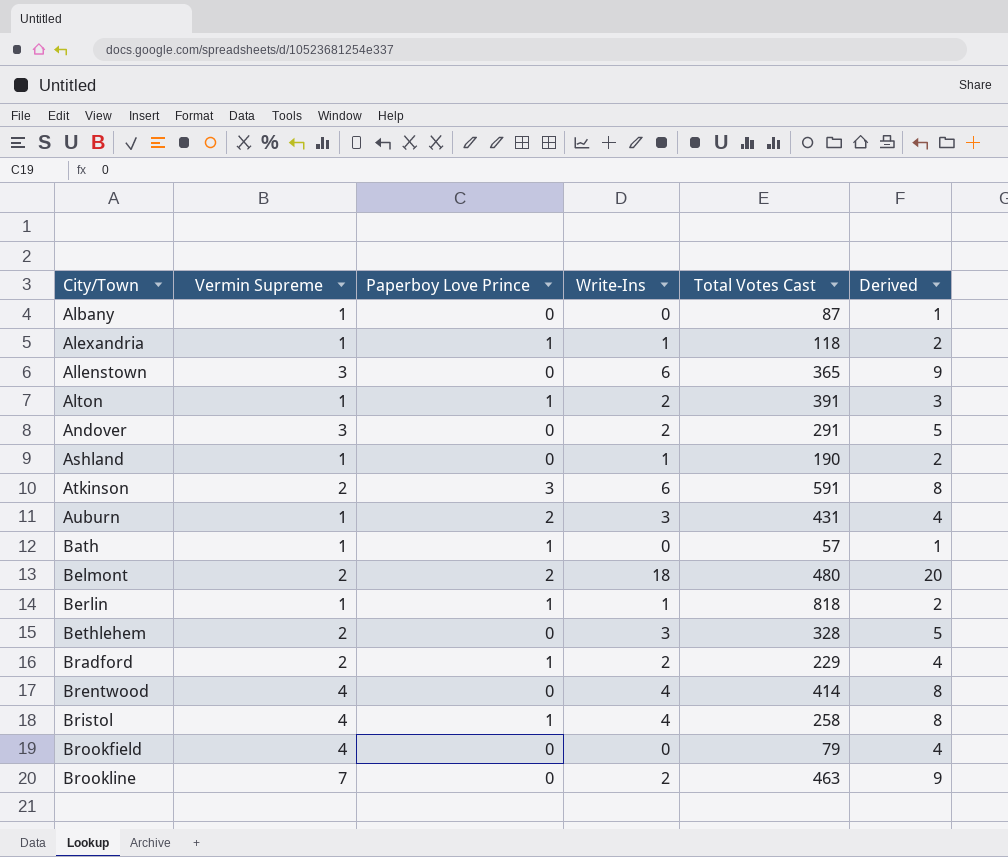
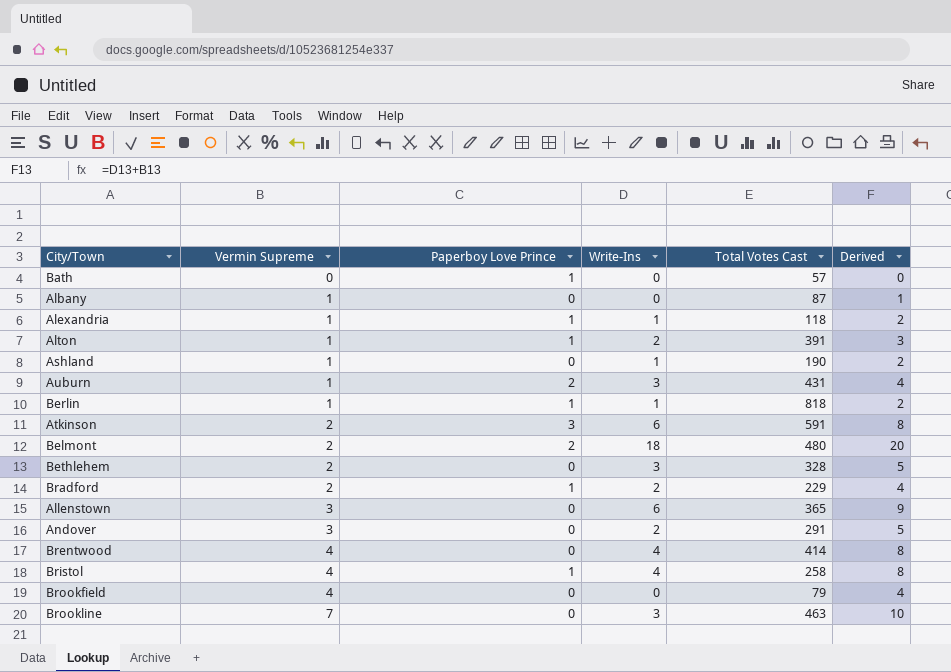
row order: City/Town ascending -> Vermin Supreme ascending
Bath | Vermin Supreme: 1 -> 0
Bath | Derived: 1 -> 0
Brookline | Write-Ins: 2 -> 3
Brookline | Derived: 9 -> 10

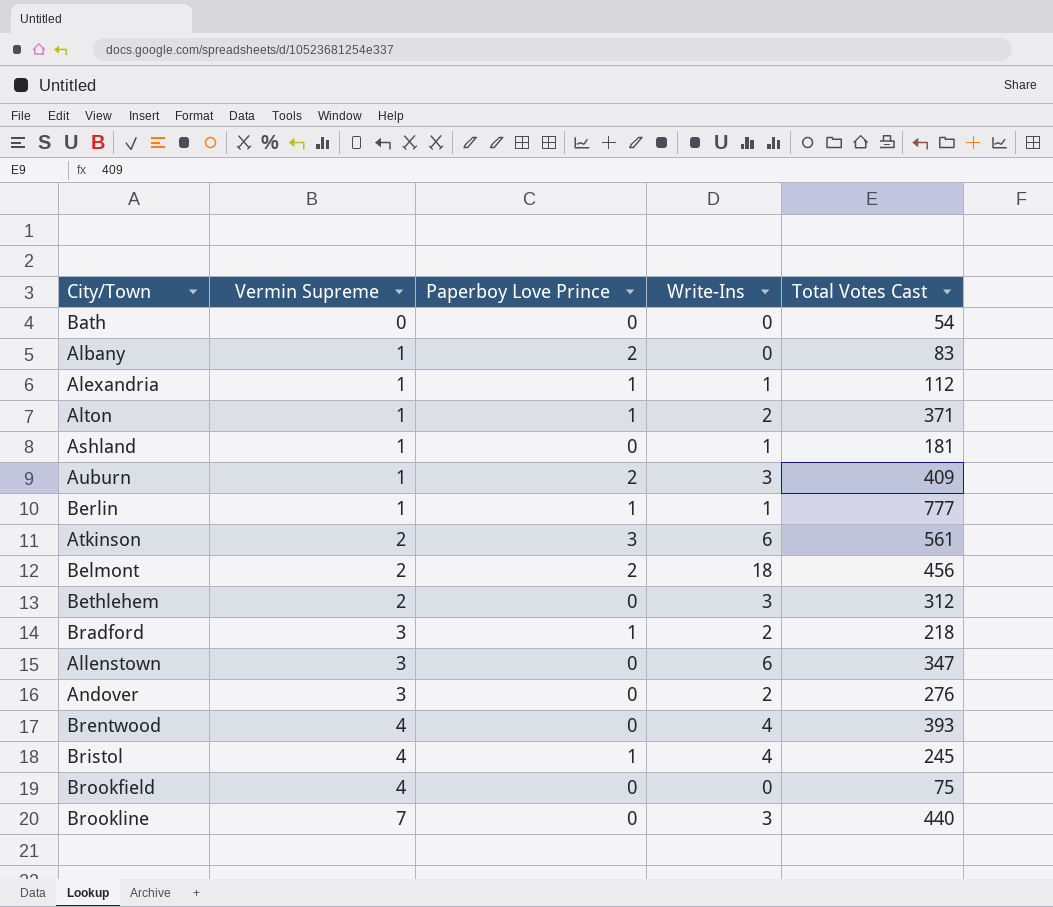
column Derived | formula: [Vermin Supreme] + [Write-Ins] -> none
Bath | Paperboy Love Prince: 1 -> 0
Bath | Total Votes Cast: 57 -> 54
Albany | Paperboy Love Prince: 0 -> 2
Albany | Total Votes Cast: 87 -> 83
Alexandria | Total Votes Cast: 118 -> 112
Alton | Total Votes Cast: 391 -> 371
Ashland | Total Votes Cast: 190 -> 181
Auburn | Total Votes Cast: 431 -> 409
Berlin | Total Votes Cast: 818 -> 777
Atkinson | Total Votes Cast: 591 -> 561
Belmont | Total Votes Cast: 480 -> 456
Bethlehem | Total Votes Cast: 328 -> 312
Bradford | Vermin Supreme: 2 -> 3
Bradford | Total Votes Cast: 229 -> 218
Allenstown | Total Votes Cast: 365 -> 347
Andover | Total Votes Cast: 291 -> 276
Brentwood | Total Votes Cast: 414 -> 393
Bristol | Total Votes Cast: 258 -> 245
Brookfield | Total Votes Cast: 79 -> 75
Brookline | Total Votes Cast: 463 -> 440

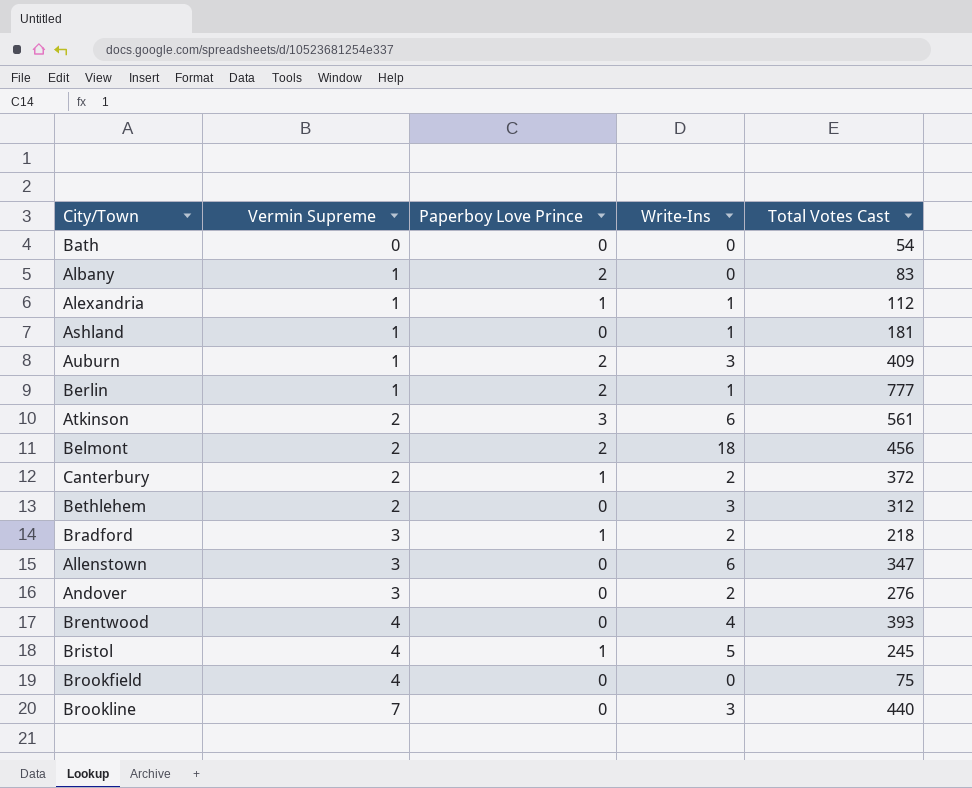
row Alton: 1 | 1 | 2 | 371 -> none
Berlin | Paperboy Love Prince: 1 -> 2
row Canterbury: none -> 2 | 1 | 2 | 372
Bristol | Write-Ins: 4 -> 5

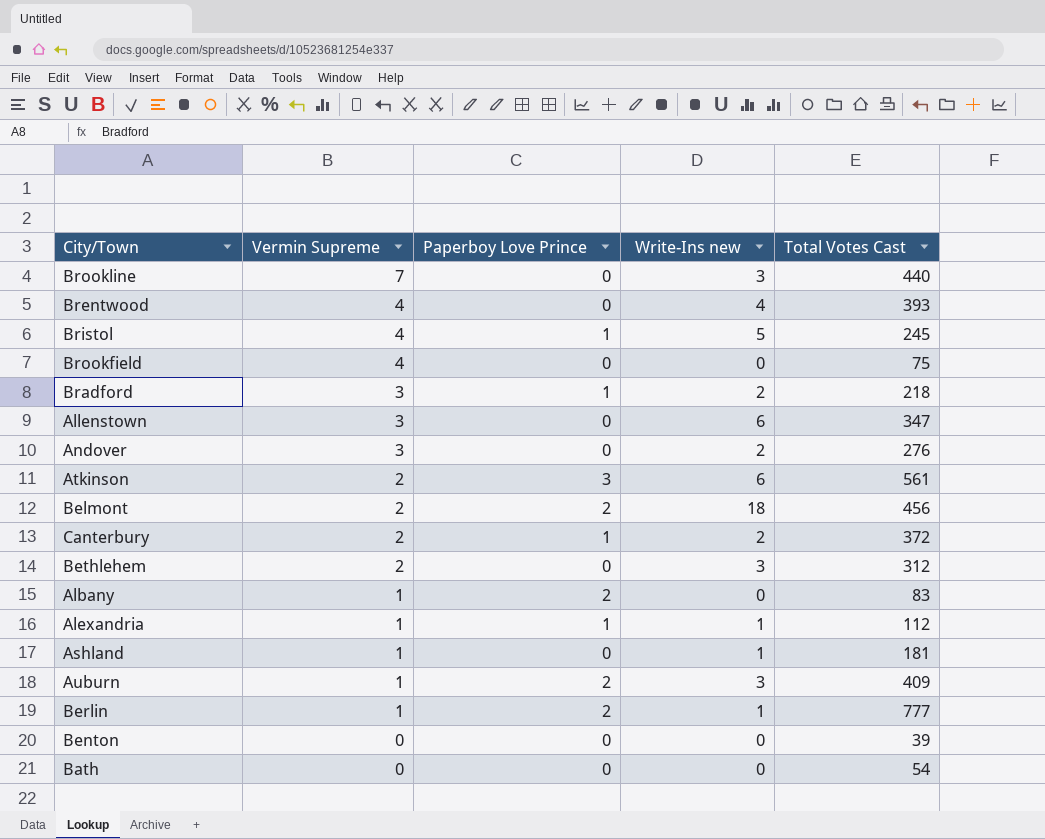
row order: Vermin Supreme ascending -> Vermin Supreme descending
column name: Write-Ins -> Write-Ins new
row Benton: none -> 0 | 0 | 0 | 39

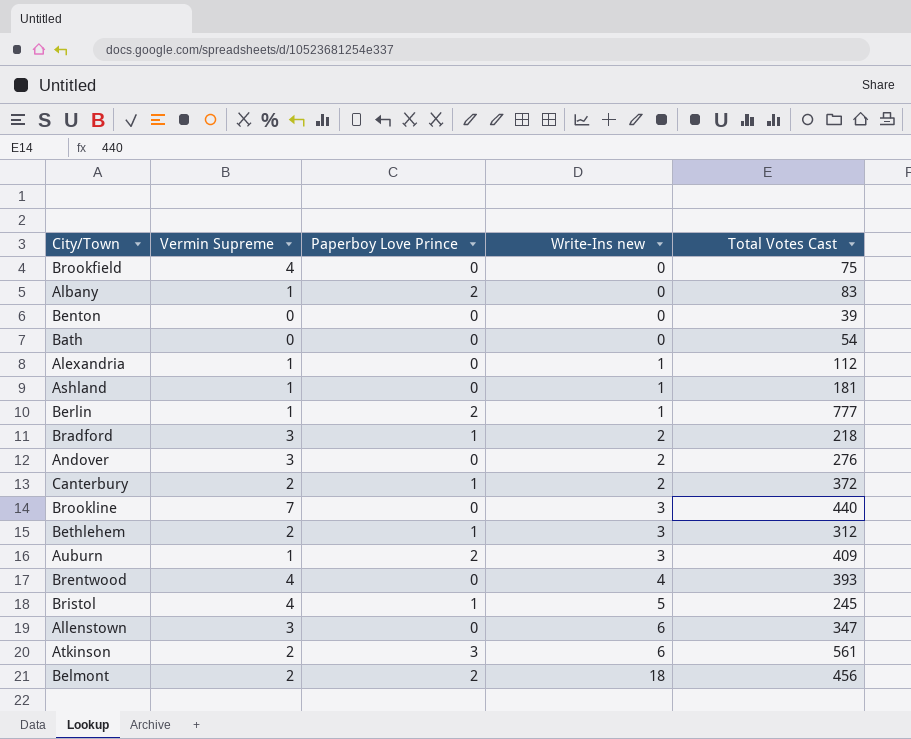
row order: Vermin Supreme descending -> Write-Ins new ascending
Alexandria | Paperboy Love Prince: 1 -> 0
Bethlehem | Paperboy Love Prince: 0 -> 1

